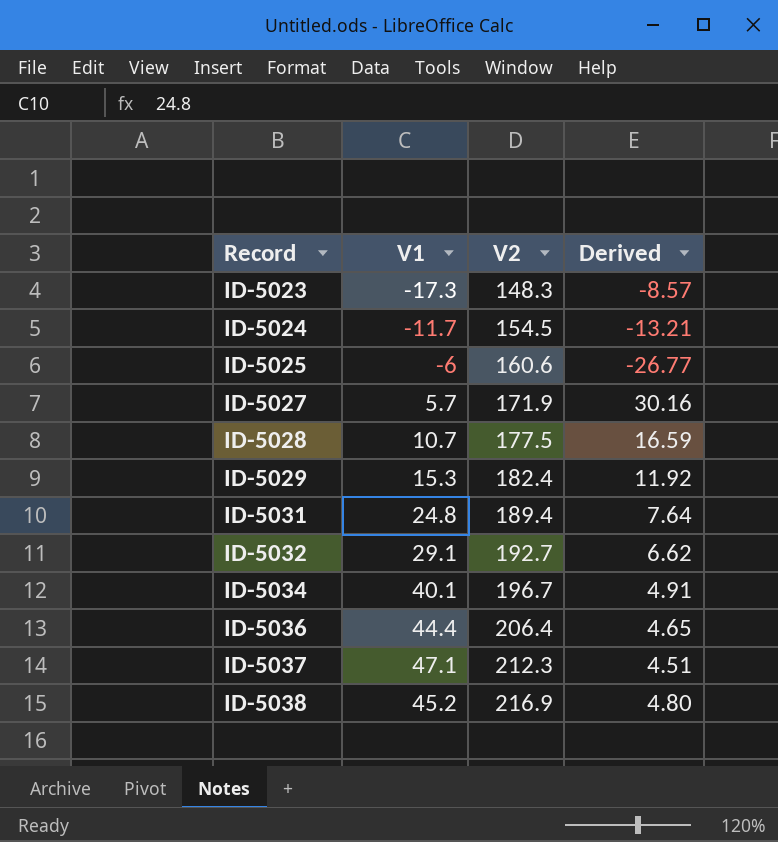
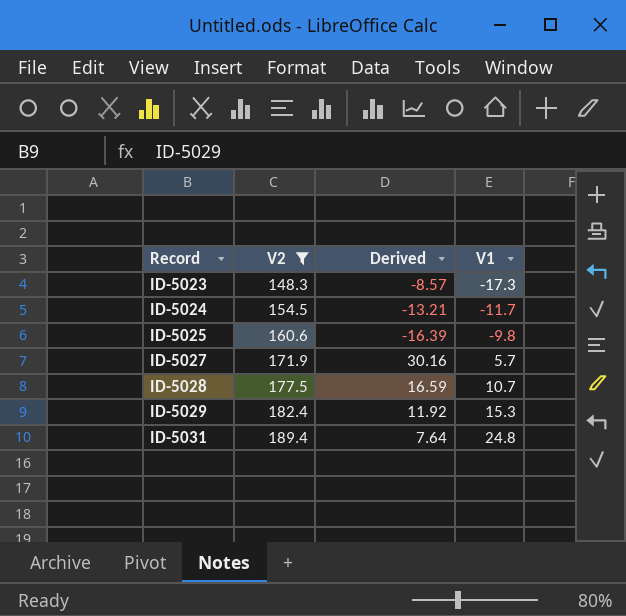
filter: none -> V2 <= 189.4
column V1 | position: 2 -> 4
ID-5025 | Derived: -26.77 -> -16.39
ID-5025 | V1: -6 -> -9.8

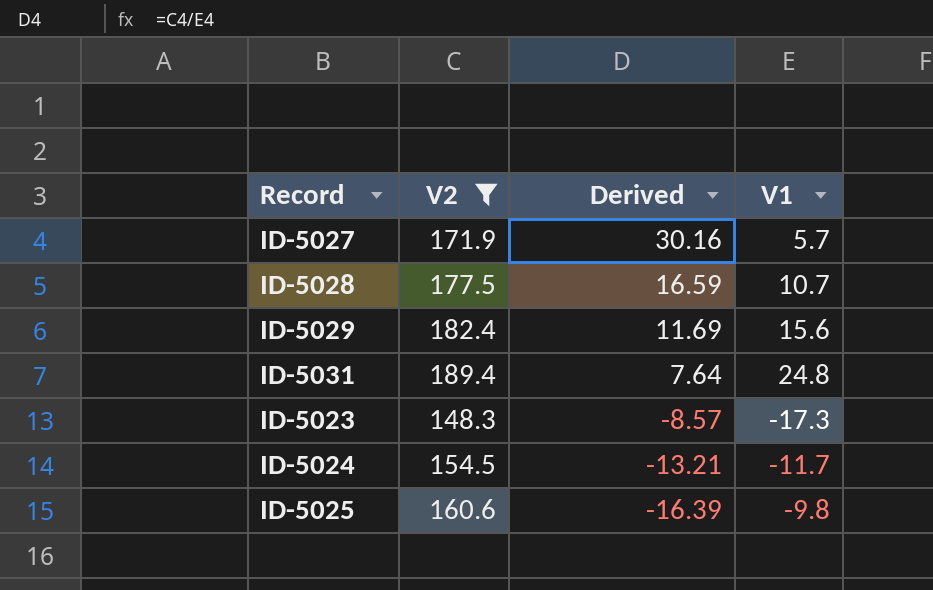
row order: Record ascending -> Derived descending
ID-5029 | Derived: 11.92 -> 11.69
ID-5029 | V1: 15.3 -> 15.6

